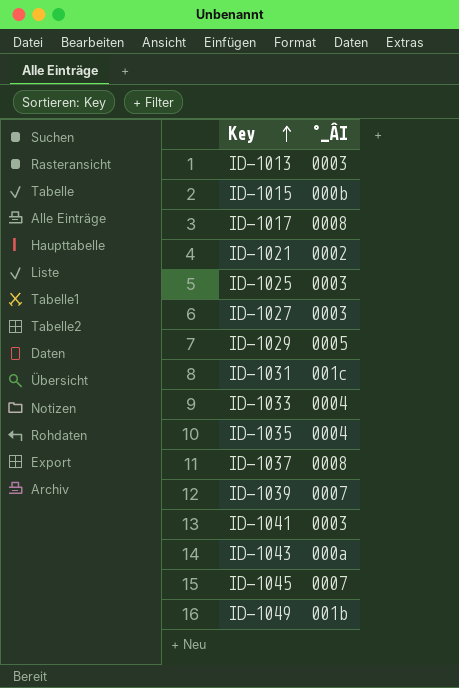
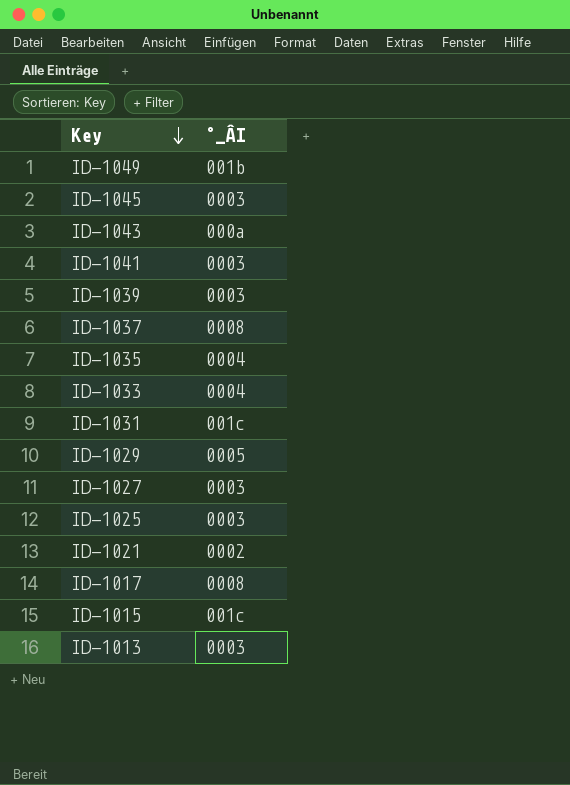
row order: Key ascending -> Key descending
ID-1045 | °_ÂI: 0007 -> 0003
ID-1039 | °_ÂI: 0007 -> 0003
ID-1015 | °_ÂI: 000b -> 001c

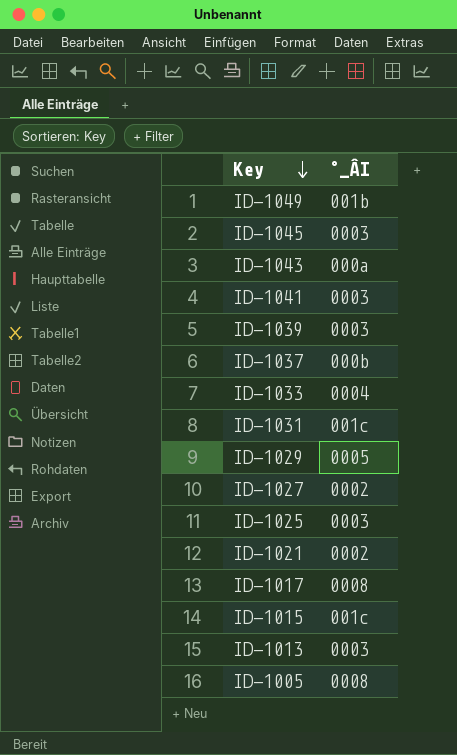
row ID-1035: 0004 -> none
ID-1037 | °_ÂI: 0008 -> 000b
ID-1027 | °_ÂI: 0003 -> 0002
row ID-1005: none -> 0008

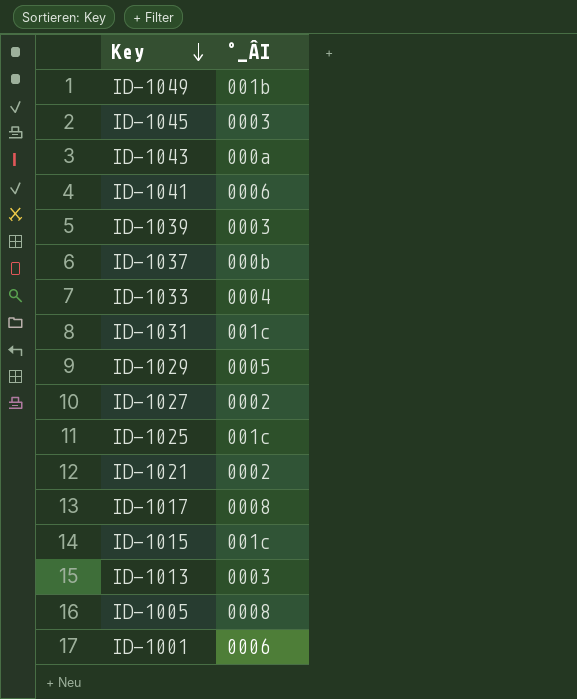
ID-1041 | °_ÂI: 0003 -> 0006
ID-1025 | °_ÂI: 0003 -> 001c
row ID-1001: none -> 0006

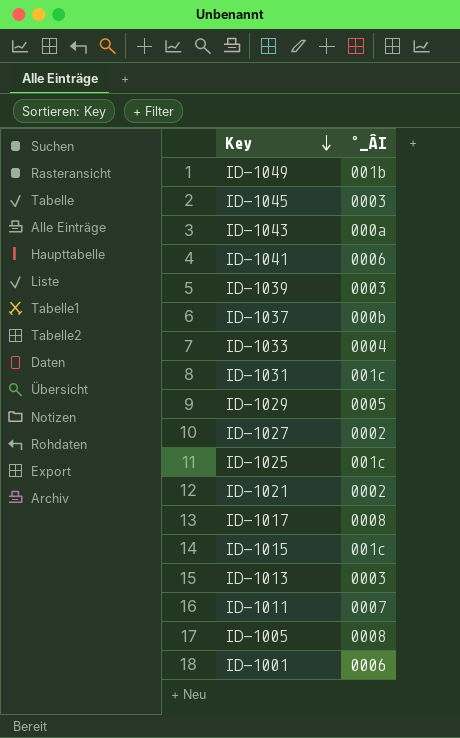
row ID-1011: none -> 0007

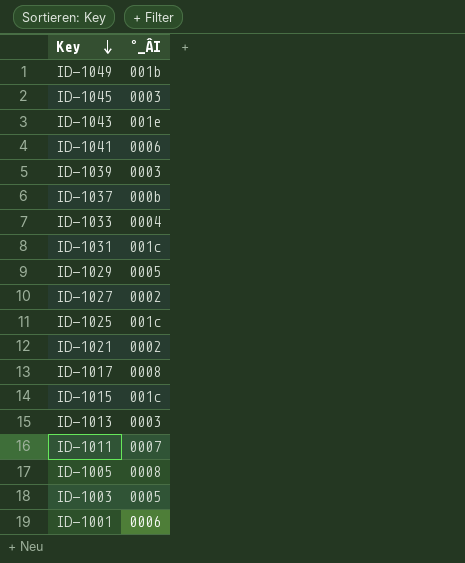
ID-1043 | °_ÂI: 000a -> 001e
row ID-1003: none -> 0005

